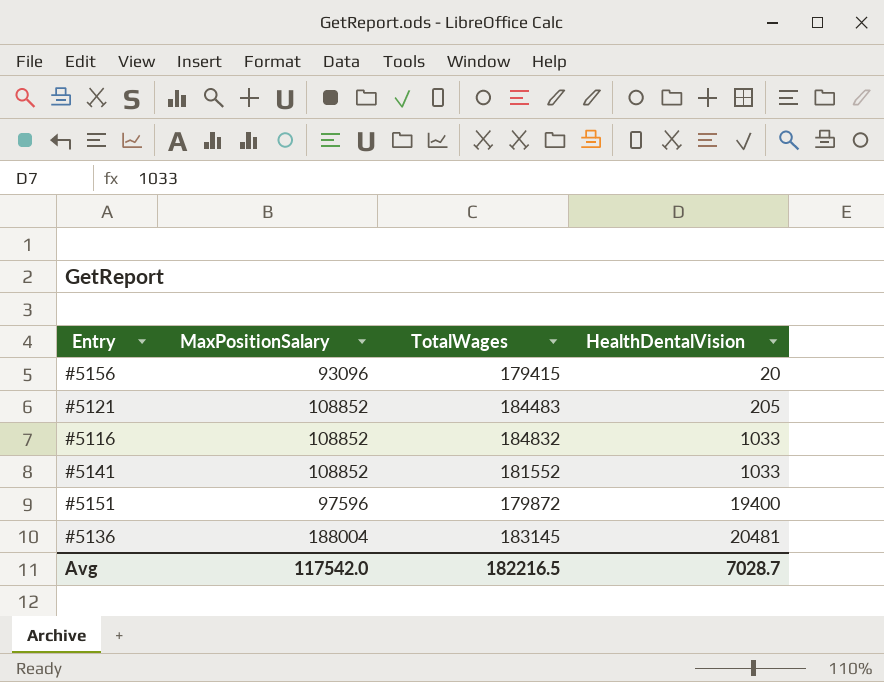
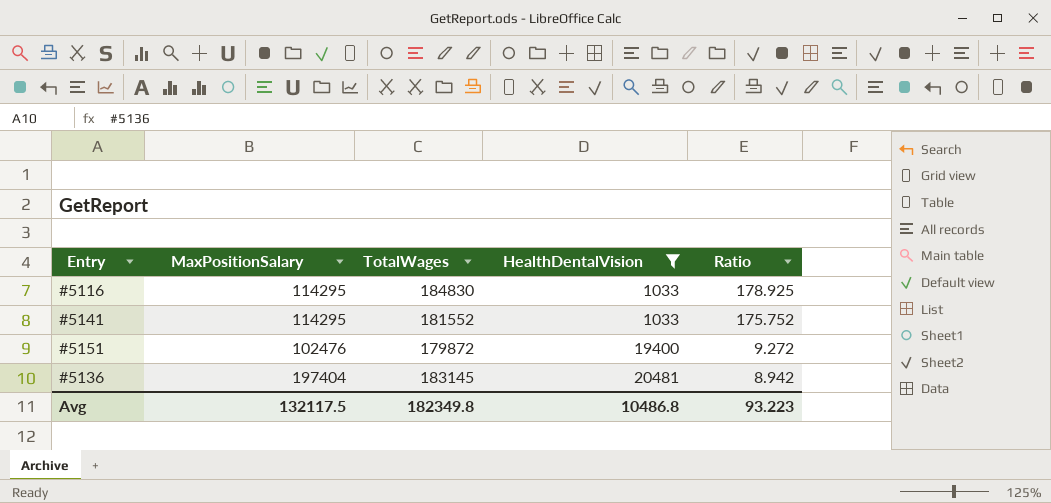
filter: none -> HealthDentalVision >= 1033
column Ratio | formula: none -> [TotalWages] / [HealthDentalVision]
#5116 | MaxPositionSalary: 108852 -> 114295
#5116 | TotalWages: 184832 -> 184830
#5141 | MaxPositionSalary: 108852 -> 114295
#5151 | MaxPositionSalary: 97596 -> 102476
#5136 | MaxPositionSalary: 188004 -> 197404
Avg | MaxPositionSalary: 117542.0 -> 132117.5
Avg | TotalWages: 182216.5 -> 182349.8
Avg | HealthDentalVision: 7028.7 -> 10486.8

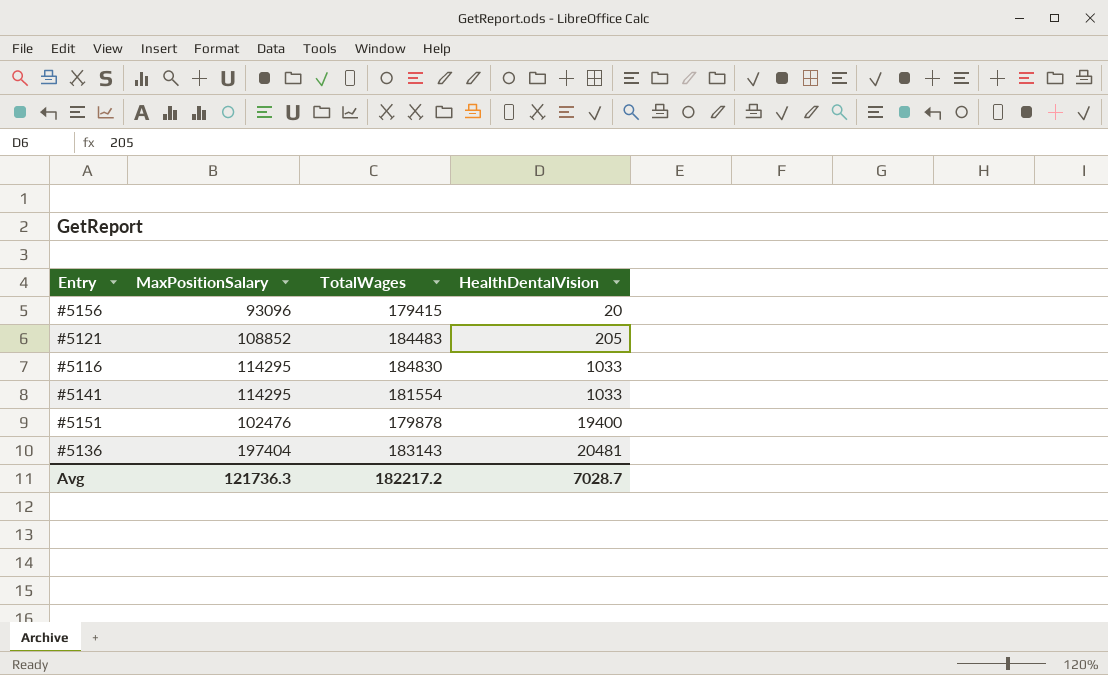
filter: HealthDentalVision >= 1033 -> none
column Ratio | formula: [TotalWages] / [HealthDentalVision] -> none
#5141 | TotalWages: 181552 -> 181554
#5151 | TotalWages: 179872 -> 179878
#5136 | TotalWages: 183145 -> 183143
Avg | MaxPositionSalary: 132117.5 -> 121736.3
Avg | TotalWages: 182349.8 -> 182217.2
Avg | HealthDentalVision: 10486.8 -> 7028.7

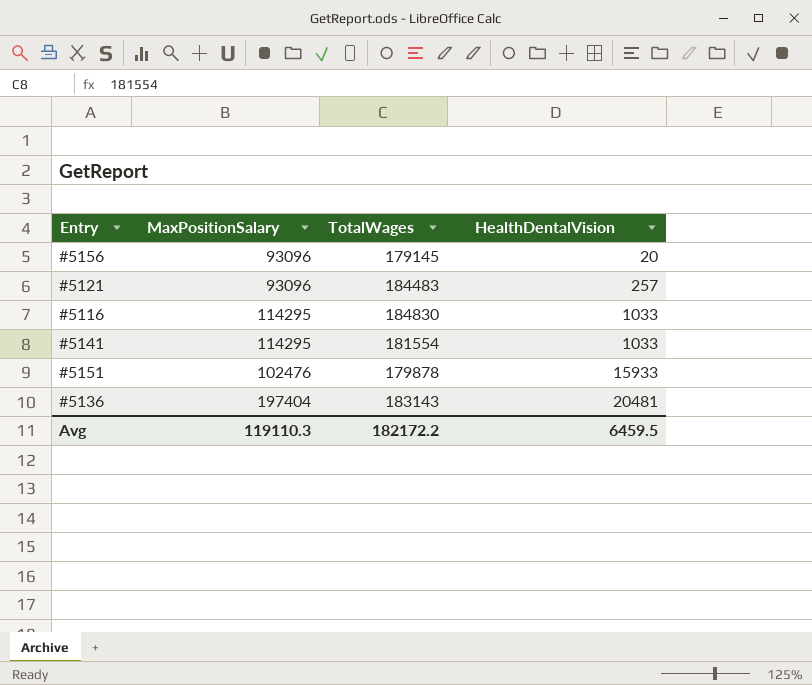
#5156 | TotalWages: 179415 -> 179145
#5121 | MaxPositionSalary: 108852 -> 93096
#5121 | HealthDentalVision: 205 -> 257
#5151 | HealthDentalVision: 19400 -> 15933
Avg | MaxPositionSalary: 121736.3 -> 119110.3
Avg | TotalWages: 182217.2 -> 182172.2
Avg | HealthDentalVision: 7028.7 -> 6459.5

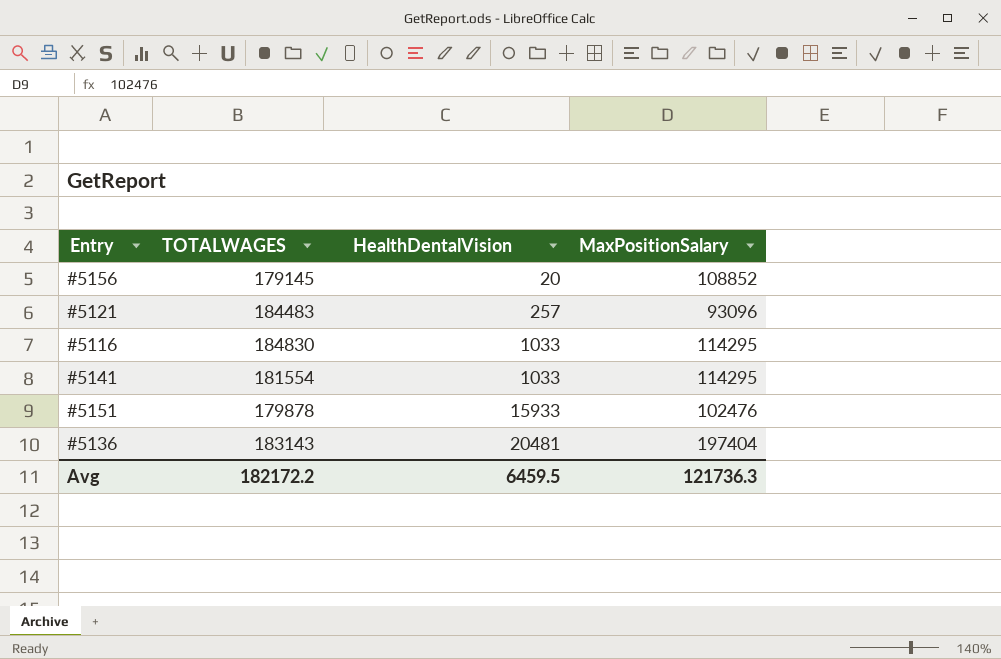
column name: TotalWages -> TOTALWAGES
column MaxPositionSalary | position: 2 -> 4
#5156 | MaxPositionSalary: 93096 -> 108852
Avg | MaxPositionSalary: 119110.3 -> 121736.3

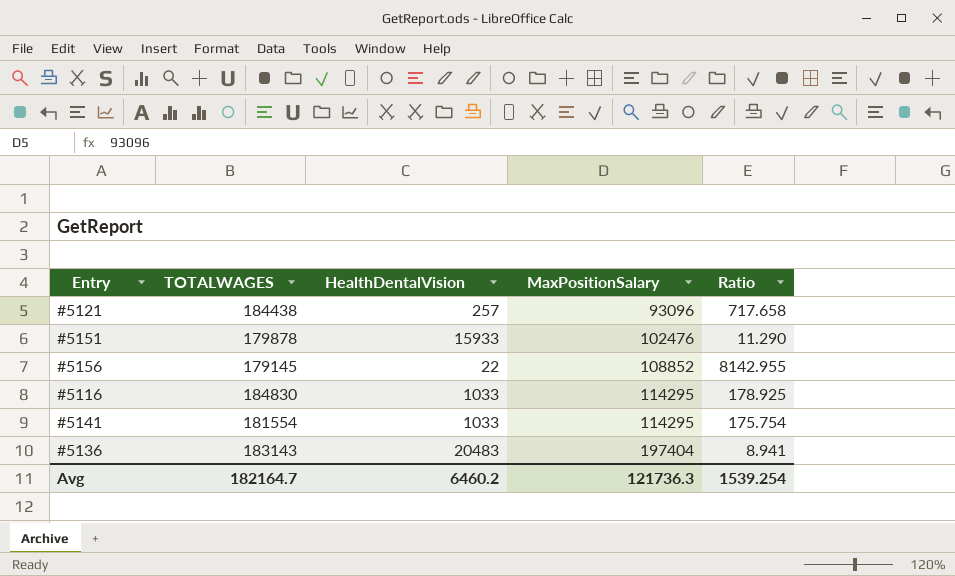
row order: HealthDentalVision ascending -> MaxPositionSalary ascending
column Ratio | formula: none -> [TOTALWAGES] / [HealthDentalVision]
#5121 | TOTALWAGES: 184483 -> 184438
#5156 | HealthDentalVision: 20 -> 22
#5136 | HealthDentalVision: 20481 -> 20483
Avg | TOTALWAGES: 182172.2 -> 182164.7
Avg | HealthDentalVision: 6459.5 -> 6460.2

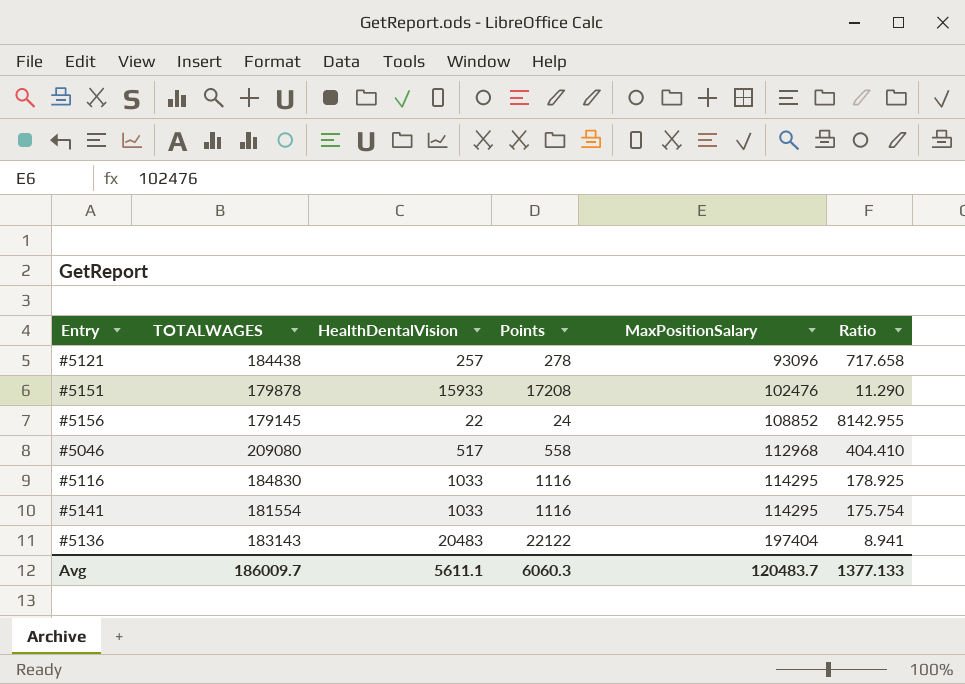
column Points | formula: none -> [HealthDentalVision] * 1.08
row #5046: none -> 209080 | 517 | 558 | 112968 | 404.410
Avg | TOTALWAGES: 182164.7 -> 186009.7
Avg | HealthDentalVision: 6460.2 -> 5611.1
Avg | MaxPositionSalary: 121736.3 -> 120483.7
Avg | Ratio: 1539.254 -> 1377.133

